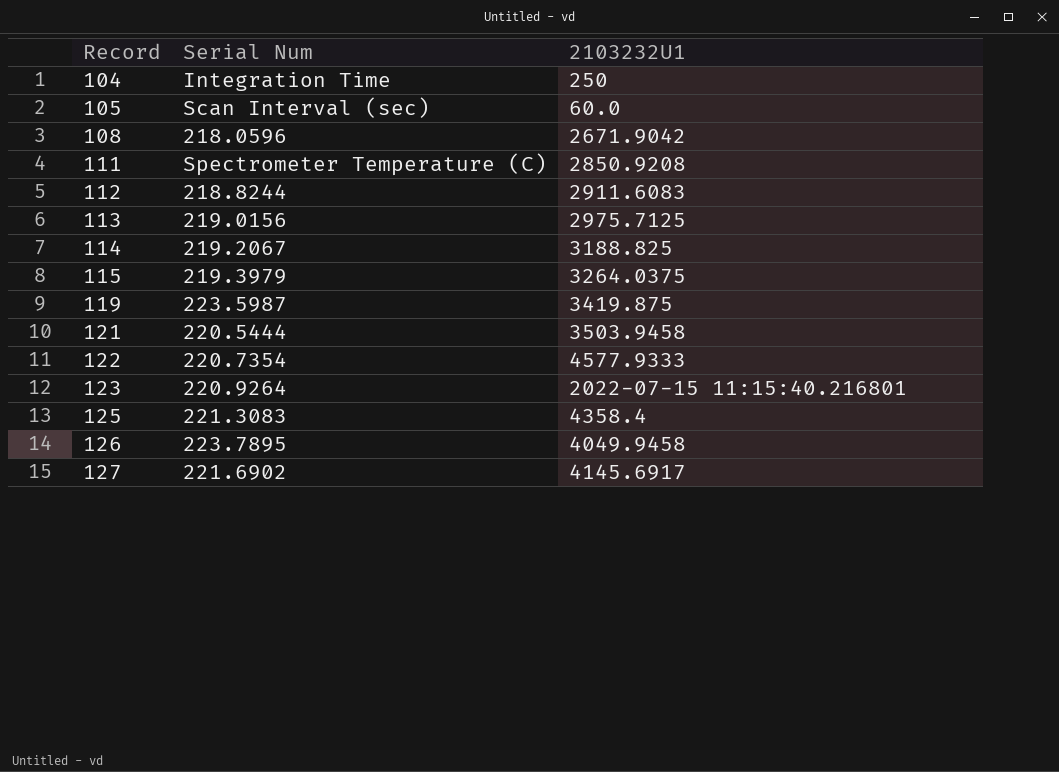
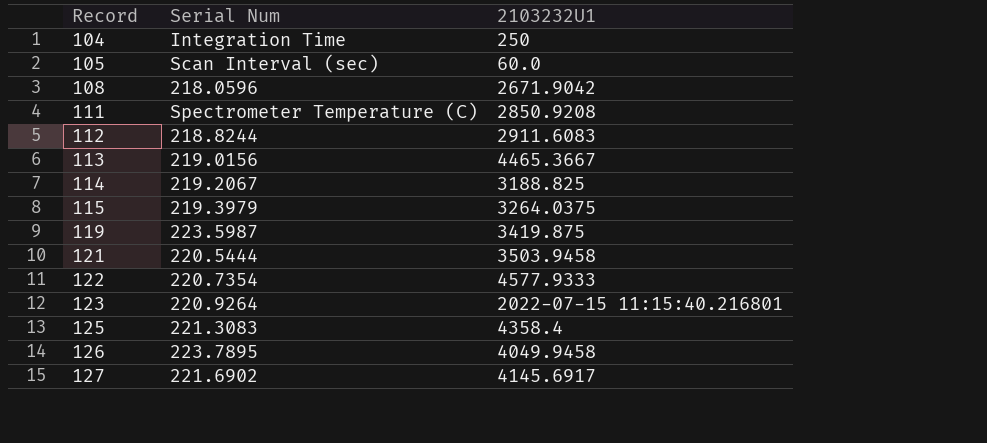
113 | 2103232U1: 2975.7125 -> 4465.3667

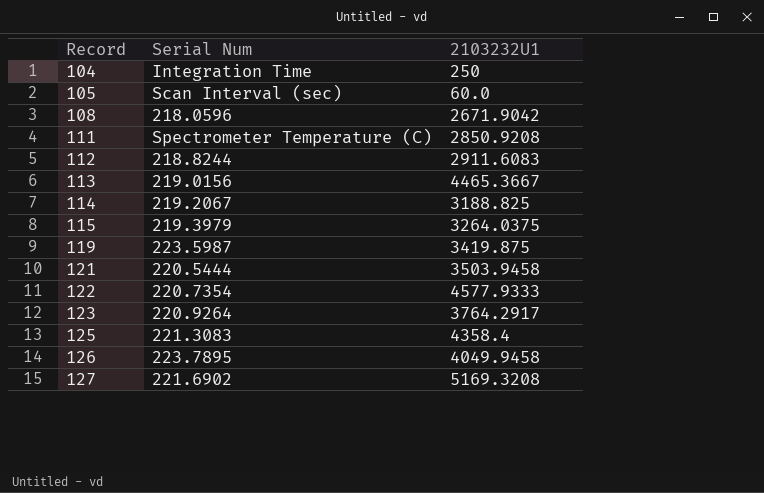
123 | 2103232U1: 2022-07-15 11:15:40.216801 -> 3764.2917
127 | 2103232U1: 4145.6917 -> 5169.3208

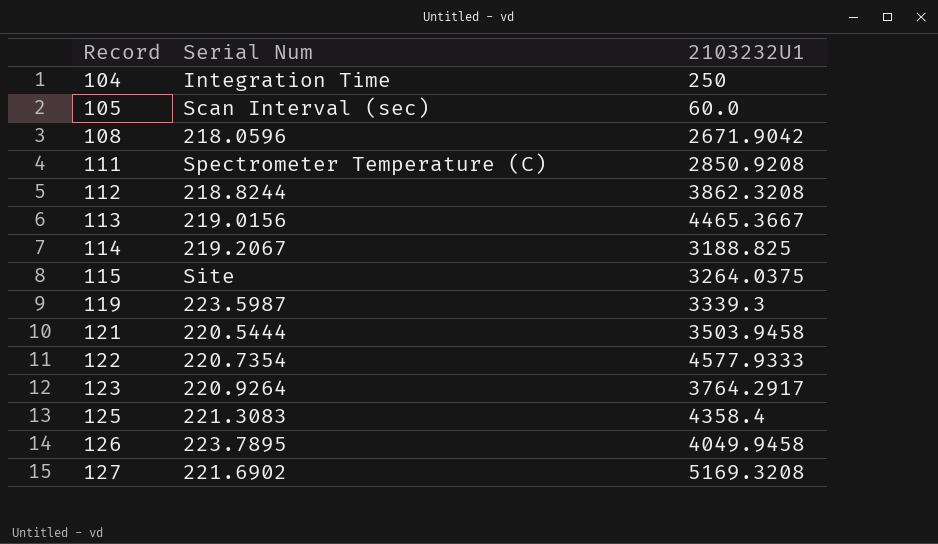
112 | 2103232U1: 2911.6083 -> 3862.3208
115 | Serial Num: 219.3979 -> Site
119 | 2103232U1: 3419.875 -> 3339.3

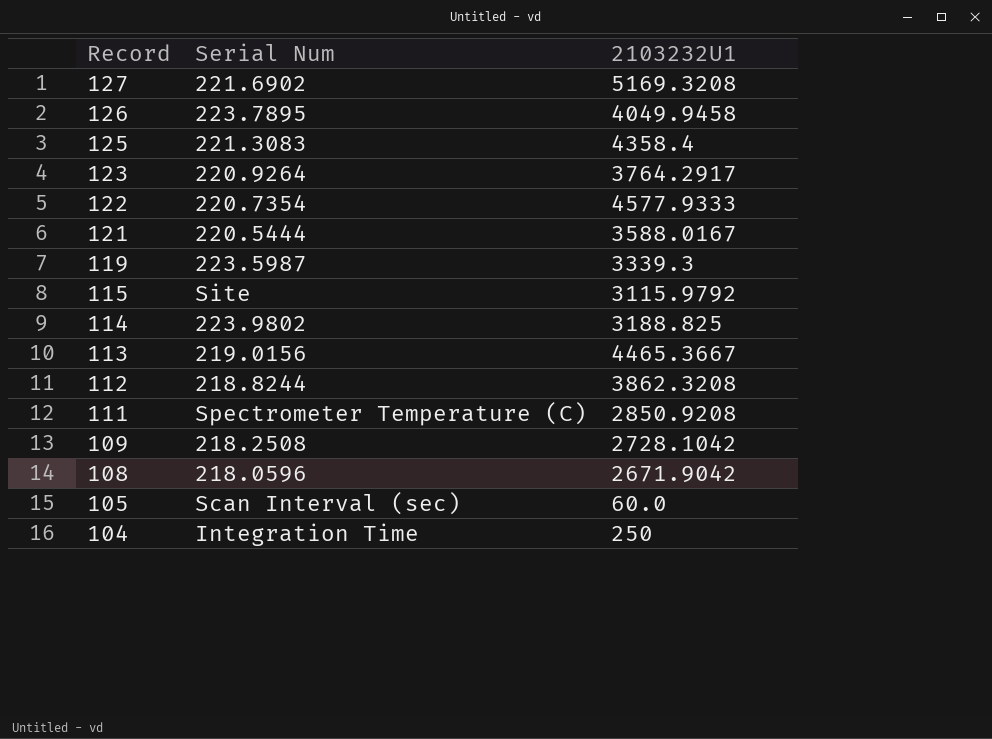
row order: Record ascending -> Record descending
121 | 2103232U1: 3503.9458 -> 3588.0167
115 | 2103232U1: 3264.0375 -> 3115.9792
114 | Serial Num: 219.2067 -> 223.9802
row 109: none -> 218.2508 | 2728.1042

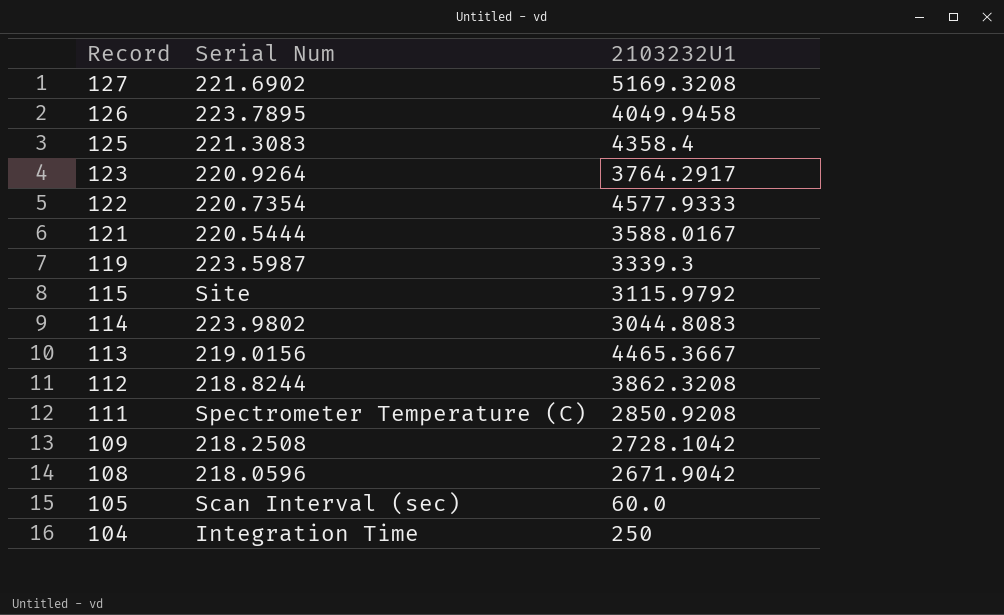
114 | 2103232U1: 3188.825 -> 3044.8083

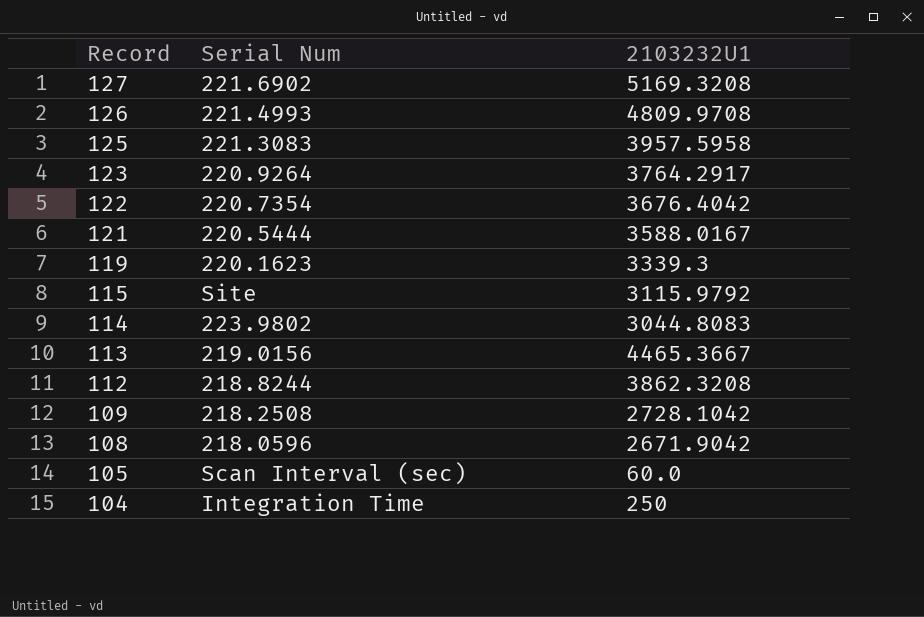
row 111: Spectrometer Temperature (C) | 2850.9208 -> none
126 | Serial Num: 223.7895 -> 221.4993
126 | 2103232U1: 4049.9458 -> 4809.9708
125 | 2103232U1: 4358.4 -> 3957.5958
122 | 2103232U1: 4577.9333 -> 3676.4042
119 | Serial Num: 223.5987 -> 220.1623

